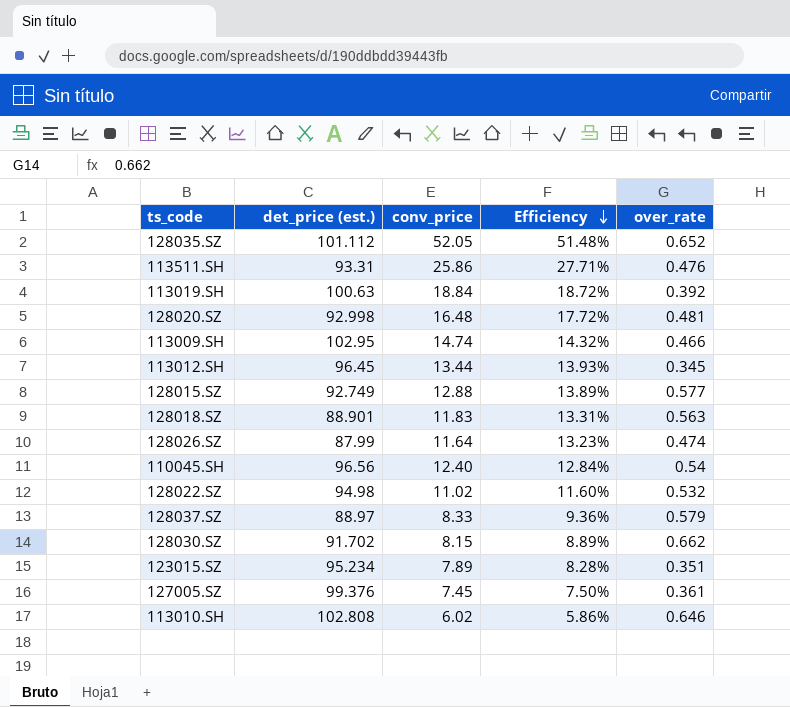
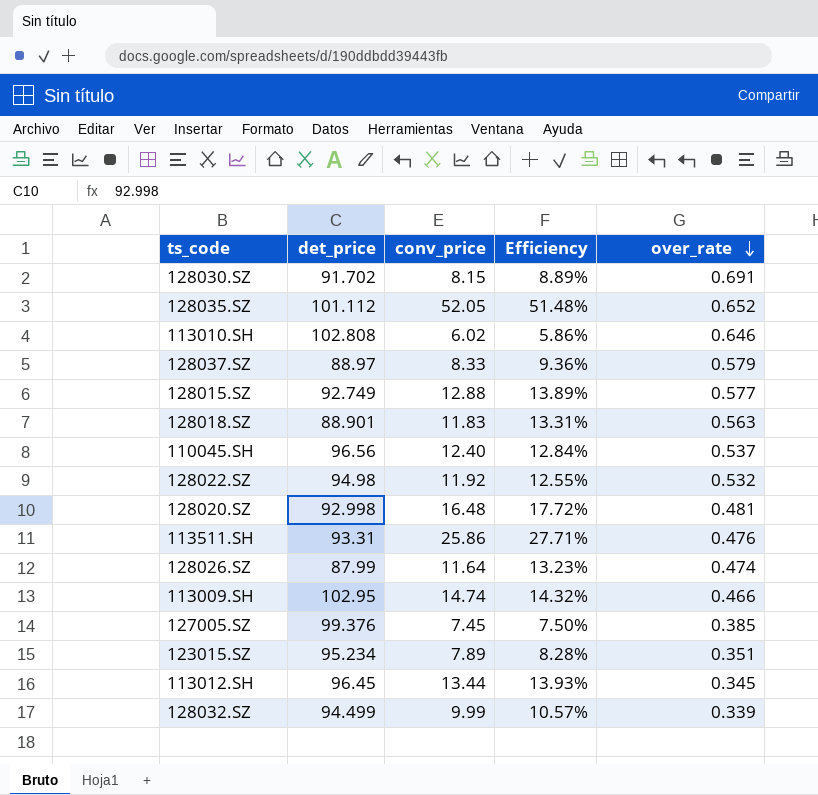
row order: Efficiency descending -> over_rate descending
column name: det_price (est.) -> det_price
row 113019.SH: 100.63 | 18.84 | 18.72% | 0.392 -> none
128030.SZ | over_rate: 0.662 -> 0.691
110045.SH | over_rate: 0.54 -> 0.537
128022.SZ | conv_price: 11.02 -> 11.92
128022.SZ | Efficiency: 11.60% -> 12.55%
127005.SZ | over_rate: 0.361 -> 0.385
row 128032.SZ: none -> 94.499 | 9.99 | 10.57% | 0.339

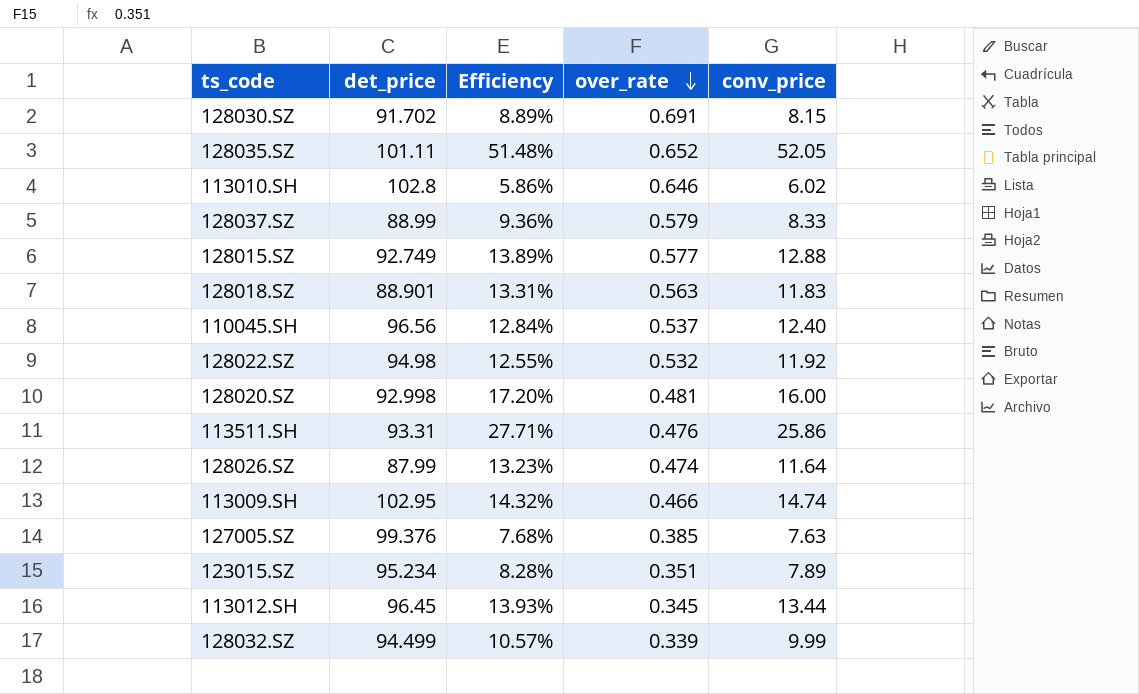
column conv_price | position: 3 -> 5
128035.SZ | det_price: 101.112 -> 101.11
113010.SH | det_price: 102.808 -> 102.8
128037.SZ | det_price: 88.97 -> 88.99
128020.SZ | Efficiency: 17.72% -> 17.20%
128020.SZ | conv_price: 16.48 -> 16.00
127005.SZ | Efficiency: 7.50% -> 7.68%
127005.SZ | conv_price: 7.45 -> 7.63

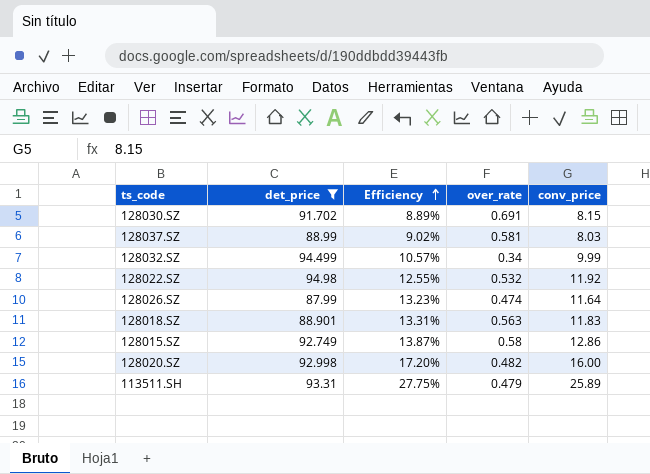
filter: none -> det_price <= 94.98
row order: over_rate descending -> Efficiency ascending
128037.SZ | Efficiency: 9.36% -> 9.02%
128037.SZ | over_rate: 0.579 -> 0.581
128037.SZ | conv_price: 8.33 -> 8.03
128032.SZ | over_rate: 0.339 -> 0.34
128015.SZ | Efficiency: 13.89% -> 13.87%
128015.SZ | over_rate: 0.577 -> 0.58
128015.SZ | conv_price: 12.88 -> 12.86
128020.SZ | over_rate: 0.481 -> 0.482
113511.SH | Efficiency: 27.71% -> 27.75%
113511.SH | over_rate: 0.476 -> 0.479
113511.SH | conv_price: 25.86 -> 25.89

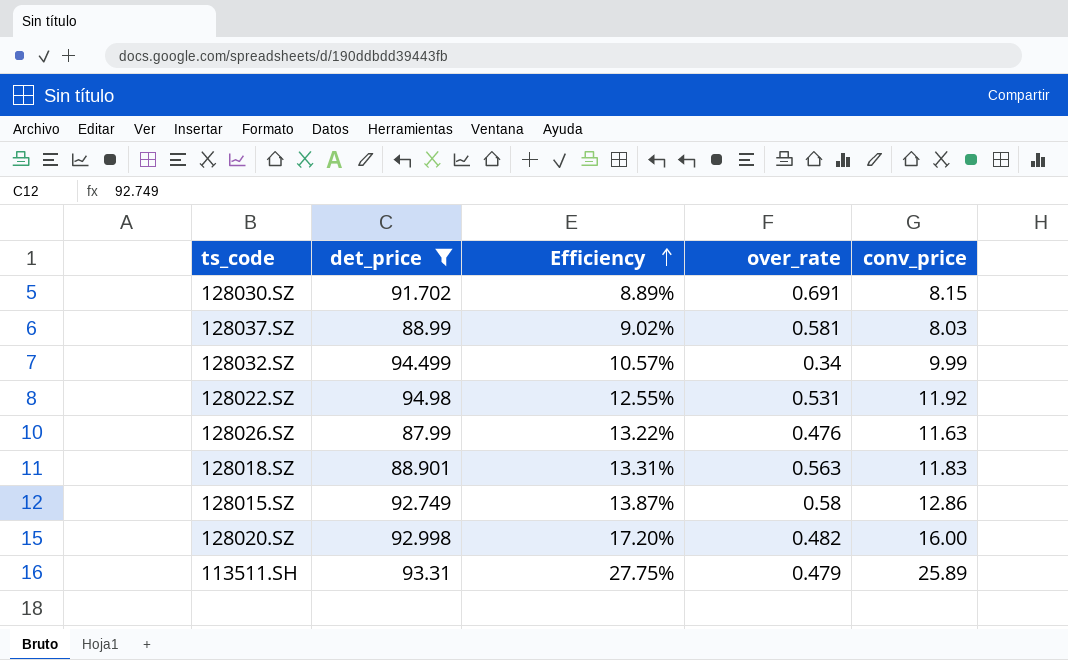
128022.SZ | over_rate: 0.532 -> 0.531
128026.SZ | Efficiency: 13.23% -> 13.22%
128026.SZ | over_rate: 0.474 -> 0.476
128026.SZ | conv_price: 11.64 -> 11.63

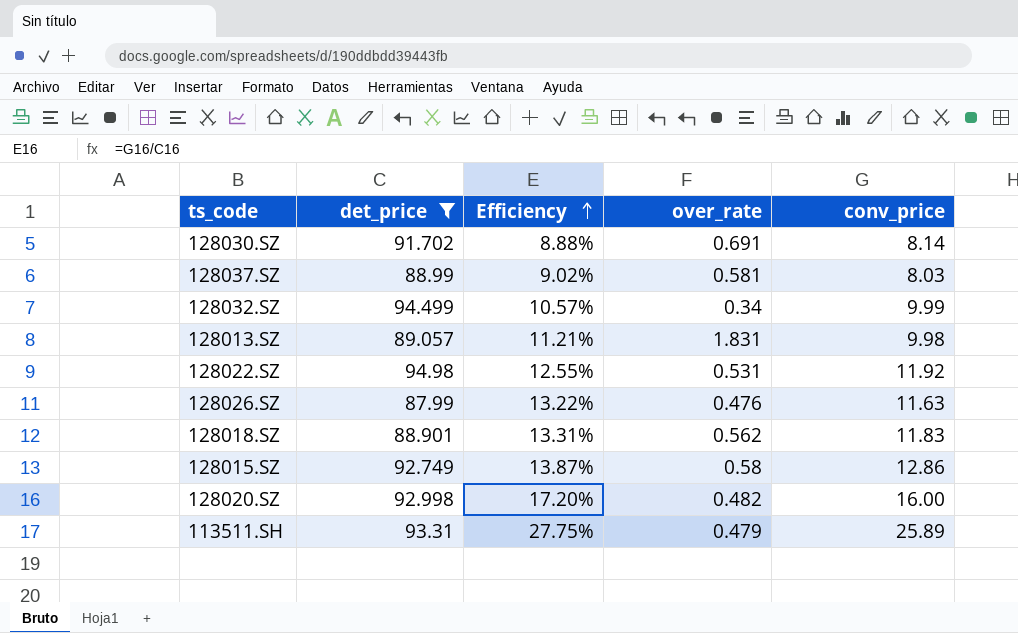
128030.SZ | Efficiency: 8.89% -> 8.88%
128030.SZ | conv_price: 8.15 -> 8.14
row 128013.SZ: none -> 89.057 | 11.21% | 1.831 | 9.98
128018.SZ | over_rate: 0.563 -> 0.562

